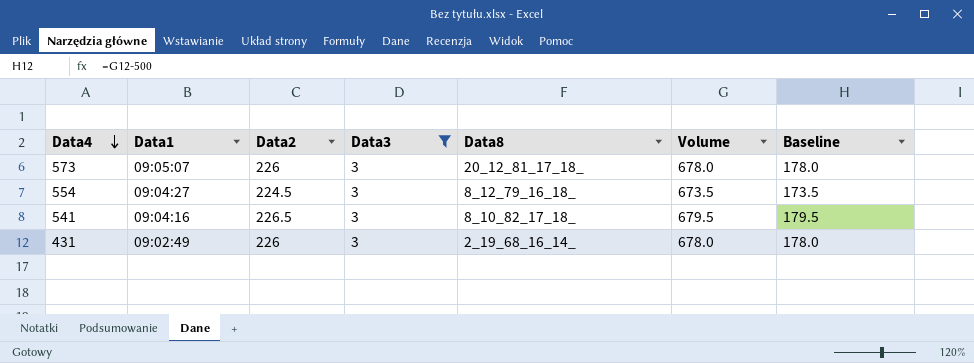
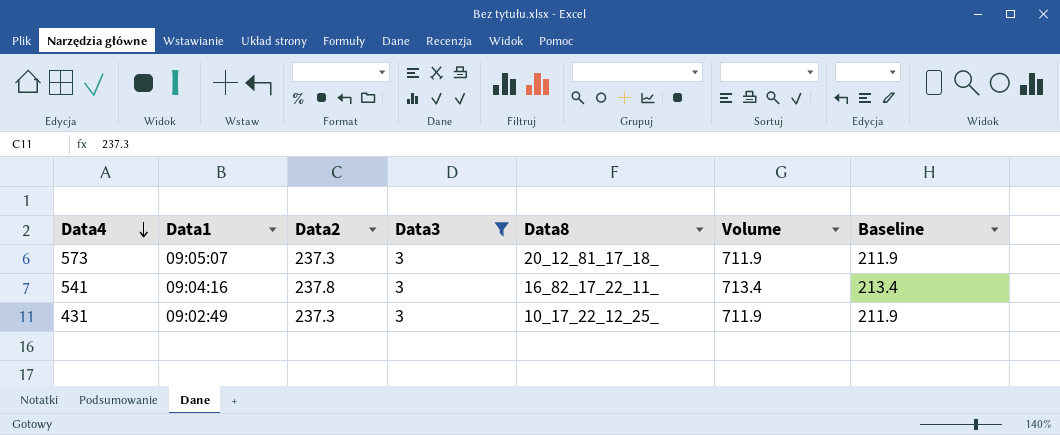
row 554: 09:04:27 | 224.5 | 3 | 8_12_79_16_18_ | 673.5 | 173.5 -> none
573 | Data2: 226 -> 237.3
573 | Volume: 678.0 -> 711.9
573 | Baseline: 178.0 -> 211.9
541 | Data2: 226.5 -> 237.8
541 | Data8: 8_10_82_17_18_ -> 16_82_17_22_11_
541 | Volume: 679.5 -> 713.4
541 | Baseline: 179.5 -> 213.4
431 | Data2: 226 -> 237.3
431 | Data8: 2_19_68_16_14_ -> 10_17_22_12_25_
431 | Volume: 678.0 -> 711.9
431 | Baseline: 178.0 -> 211.9

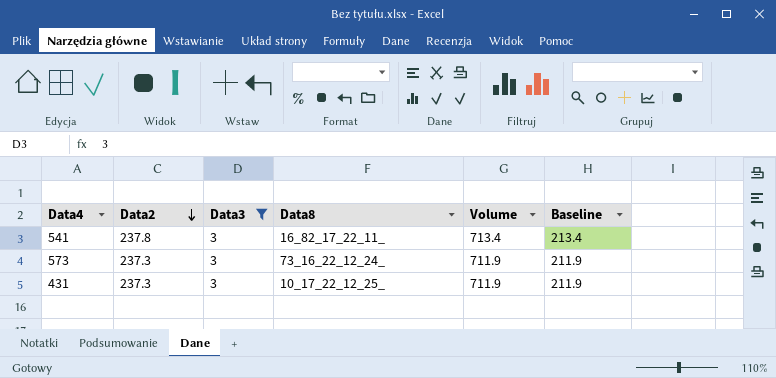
row order: Data4 descending -> Data2 descending
column Data1 | position: 2 -> none
573 | Data8: 20_12_81_17_18_ -> 73_16_22_12_24_

